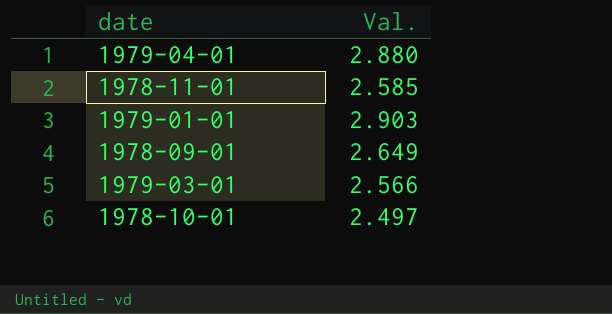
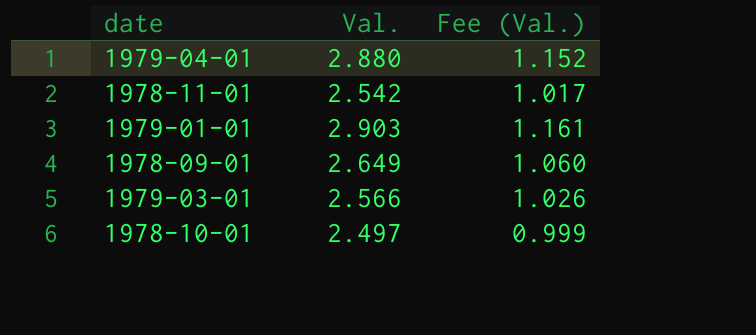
column Fee (Val.) | formula: none -> [Val.] * 0.4
1978-11-01 | Val.: 2.585 -> 2.542

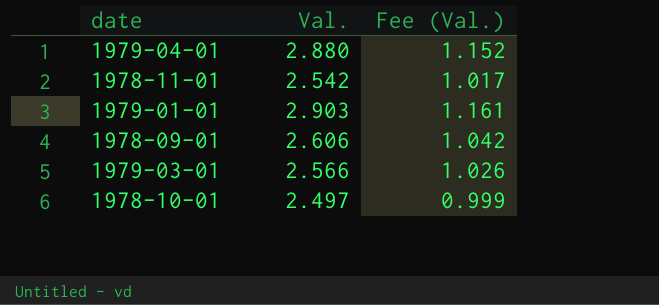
1978-09-01 | Val.: 2.649 -> 2.606
1978-09-01 | Fee (Val.): 1.060 -> 1.042

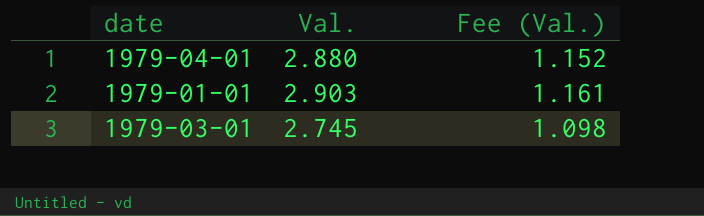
row 1978-11-01: 2.542 | 1.017 -> none
row 1978-09-01: 2.606 | 1.042 -> none
row 1978-10-01: 2.497 | 0.999 -> none
1979-03-01 | Val.: 2.566 -> 2.745
1979-03-01 | Fee (Val.): 1.026 -> 1.098

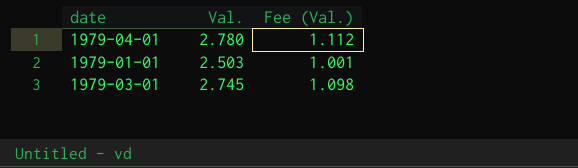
1979-04-01 | Val.: 2.880 -> 2.780
1979-04-01 | Fee (Val.): 1.152 -> 1.112
1979-01-01 | Val.: 2.903 -> 2.503
1979-01-01 | Fee (Val.): 1.161 -> 1.001

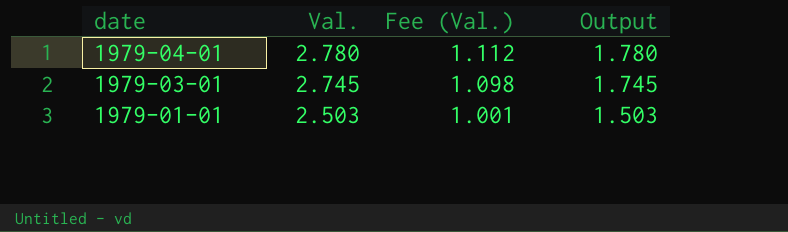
row order: none -> date descending
column Output | formula: none -> [Val.] - 1

